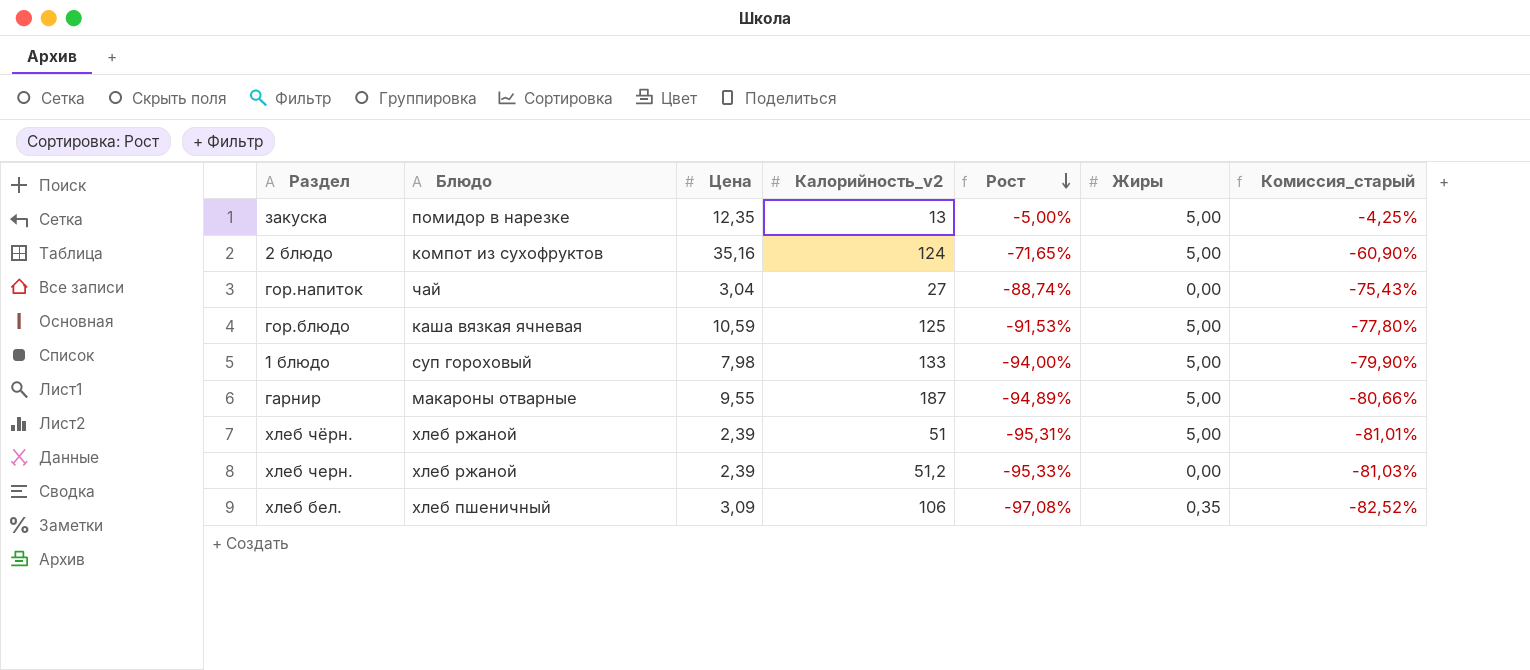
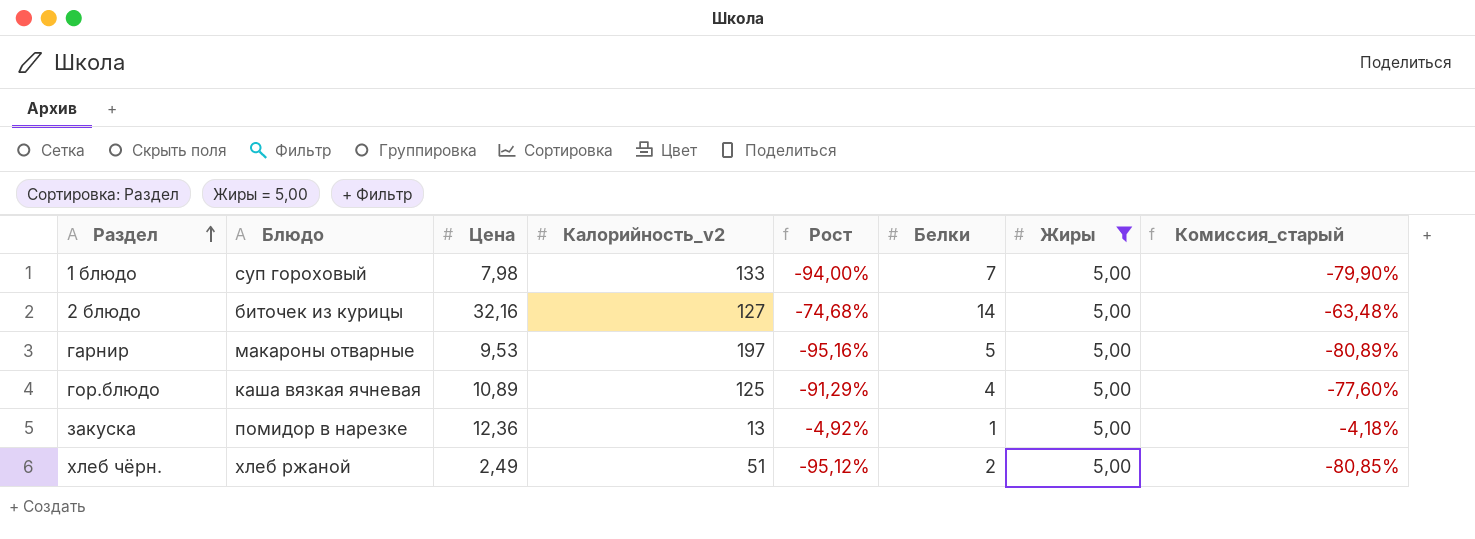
filter: none -> Жиры = 5,00
row order: Рост descending -> Раздел ascending
column Белки | position: none -> 6
2 блюдо | Блюдо: компот из сухофруктов -> биточек из курицы
2 блюдо | Цена: 35,16 -> 32,16
2 блюдо | Калорийность_v2: 124 -> 127
2 блюдо | Рост: -71,65% -> -74,68%
2 блюдо | Комиссия_старый: -60,90% -> -63,48%
гарнир | Цена: 9,55 -> 9,53
гарнир | Калорийность_v2: 187 -> 197
гарнир | Рост: -94,89% -> -95,16%
гарнир | Комиссия_старый: -80,66% -> -80,89%
гор.блюдо | Цена: 10,59 -> 10,89
гор.блюдо | Рост: -91,53% -> -91,29%
гор.блюдо | Комиссия_старый: -77,80% -> -77,60%
закуска | Цена: 12,35 -> 12,36
закуска | Рост: -5,00% -> -4,92%
закуска | Комиссия_старый: -4,25% -> -4,18%
хлеб чёрн. | Цена: 2,39 -> 2,49
хлеб чёрн. | Рост: -95,31% -> -95,12%
хлеб чёрн. | Комиссия_старый: -81,01% -> -80,85%

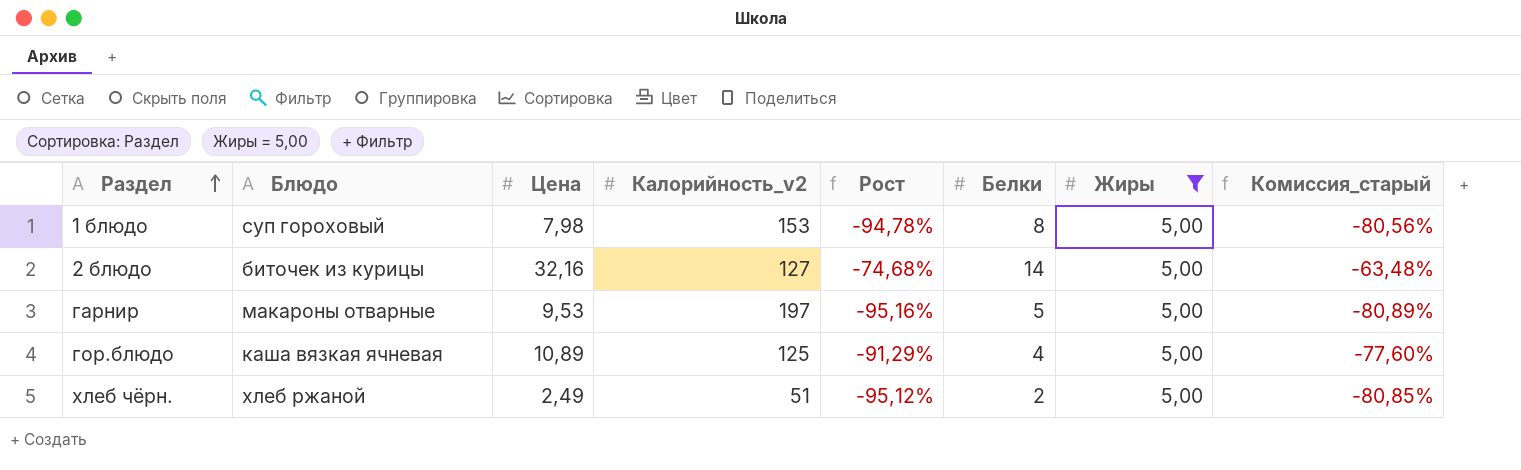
row закуска: помидор в нарезке | 12,36 | 13 | -4,92% | 1 | 5,00 | -4,18% -> none
1 блюдо | Калорийность_v2: 133 -> 153
1 блюдо | Рост: -94,00% -> -94,78%
1 блюдо | Белки: 7 -> 8
1 блюдо | Комиссия_старый: -79,90% -> -80,56%

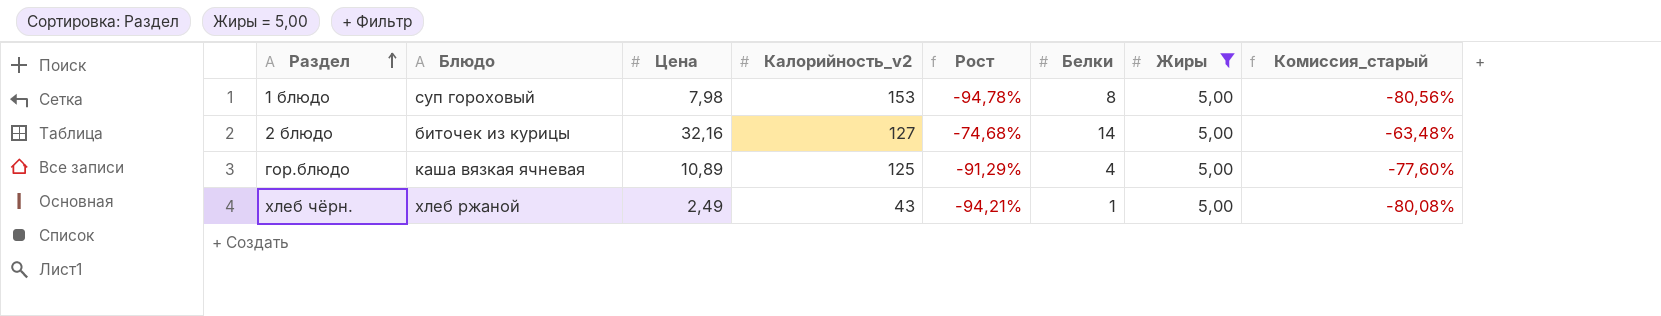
row гарнир: макароны отварные | 9,53 | 197 | -95,16% | 5 | 5,00 | -80,89% -> none
хлеб чёрн. | Калорийность_v2: 51 -> 43
хлеб чёрн. | Рост: -95,12% -> -94,21%
хлеб чёрн. | Белки: 2 -> 1
хлеб чёрн. | Комиссия_старый: -80,85% -> -80,08%

